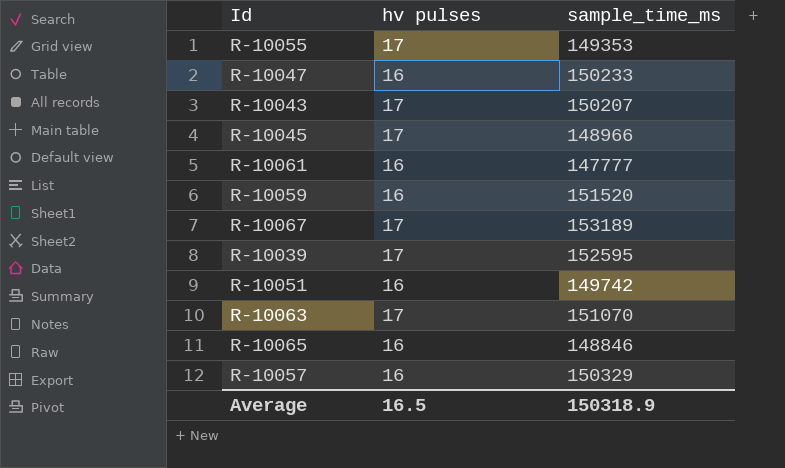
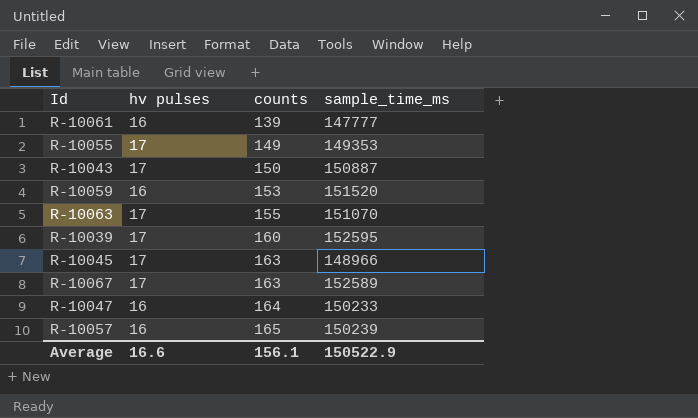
row order: none -> counts ascending
column counts | position: none -> 3
row R-10051: 16 | 149742 -> none
row R-10065: 16 | 148846 -> none
R-10043 | sample_time_ms: 150207 -> 150887
R-10067 | sample_time_ms: 153189 -> 152589
R-10057 | sample_time_ms: 150329 -> 150239
Average | hv pulses: 16.5 -> 16.6
Average | sample_time_ms: 150318.9 -> 150522.9

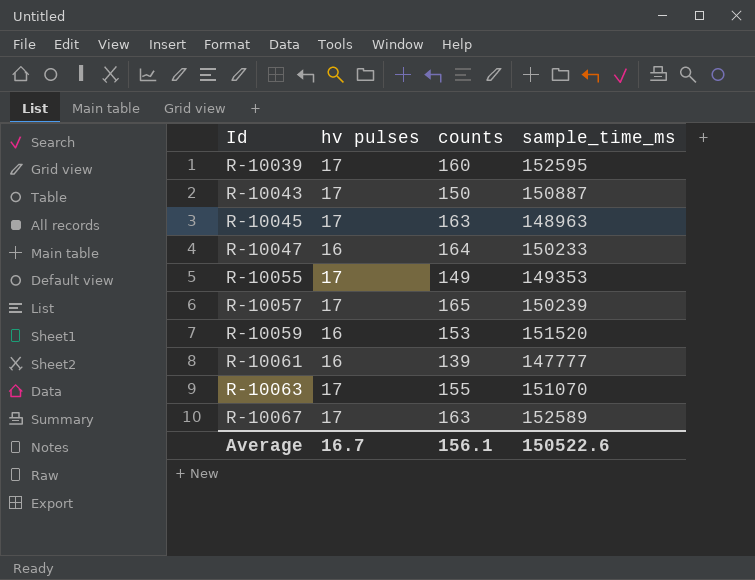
row order: counts ascending -> Id ascending
R-10045 | sample_time_ms: 148966 -> 148963
R-10057 | hv pulses: 16 -> 17
Average | hv pulses: 16.6 -> 16.7
Average | sample_time_ms: 150522.9 -> 150522.6

